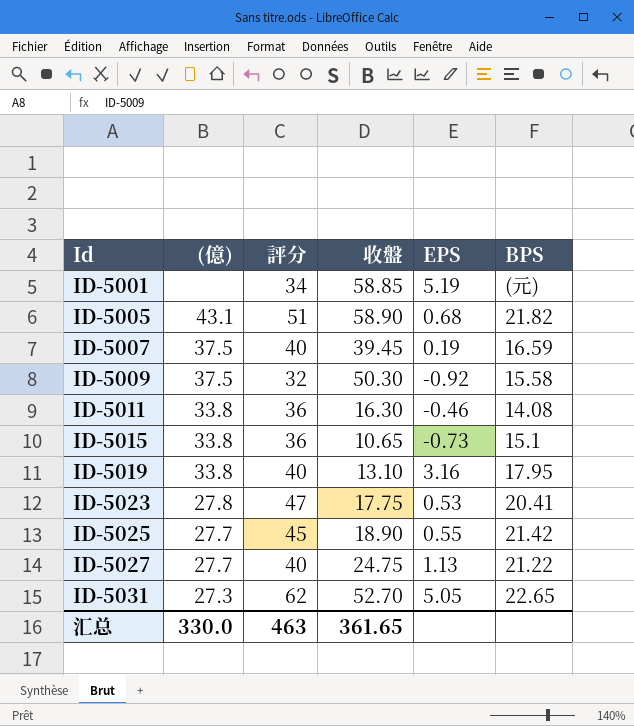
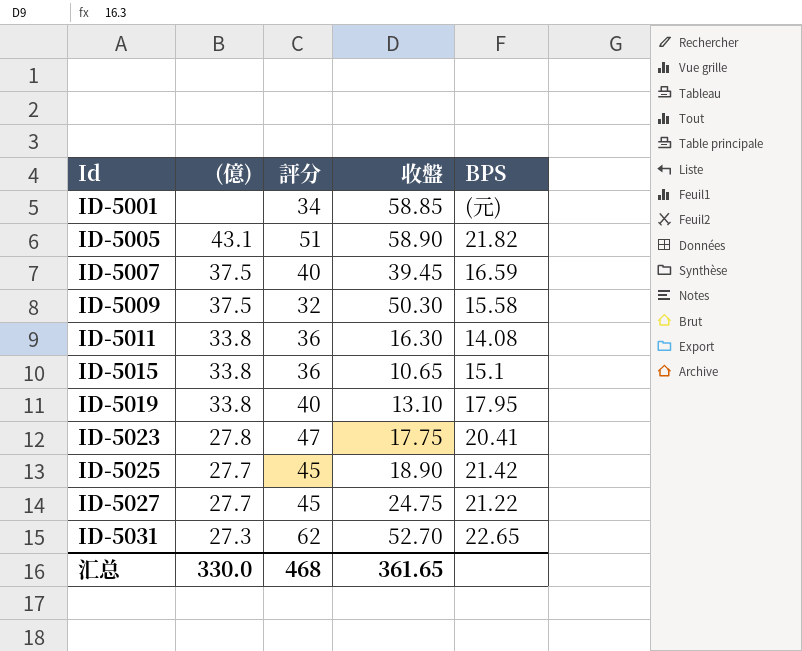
column EPS | position: 5 -> none
ID-5027 | 評分: 40 -> 45
汇总 | 評分: 463 -> 468

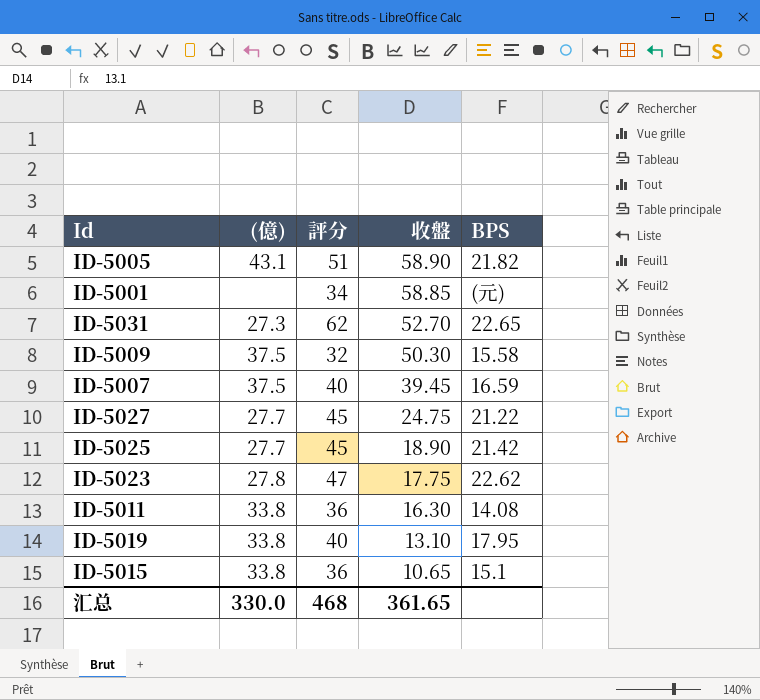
row order: Id ascending -> 收盤 descending
ID-5023 | BPS: 20.41 -> 22.62

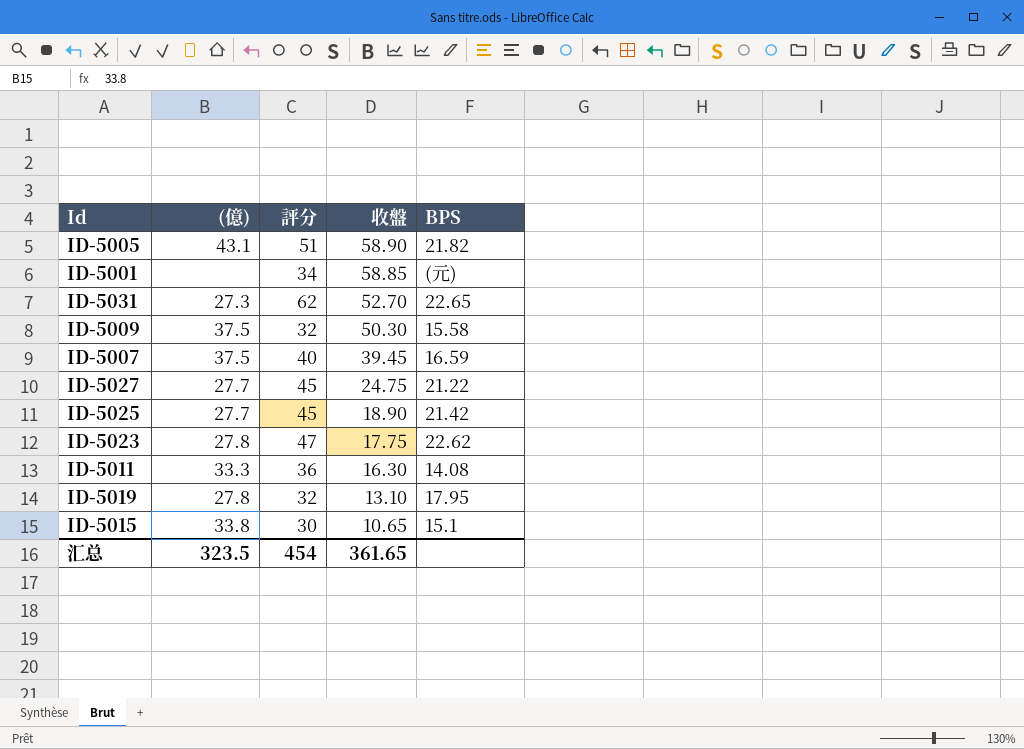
ID-5011 | (億): 33.8 -> 33.3
ID-5019 | (億): 33.8 -> 27.8
ID-5019 | 評分: 40 -> 32
ID-5015 | 評分: 36 -> 30
汇总 | (億): 330.0 -> 323.5
汇总 | 評分: 468 -> 454

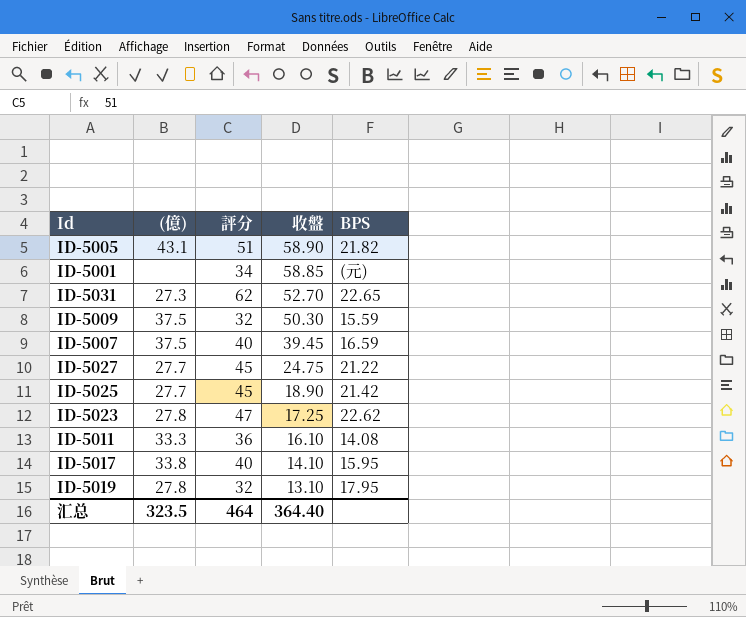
row ID-5015: 33.8 | 30 | 10.65 | 15.1 -> none
ID-5009 | BPS: 15.58 -> 15.59
ID-5023 | 收盤: 17.75 -> 17.25
ID-5011 | 收盤: 16.30 -> 16.10
row ID-5017: none -> 33.8 | 40 | 14.10 | 15.95
汇总 | 評分: 454 -> 464
汇总 | 收盤: 361.65 -> 364.40

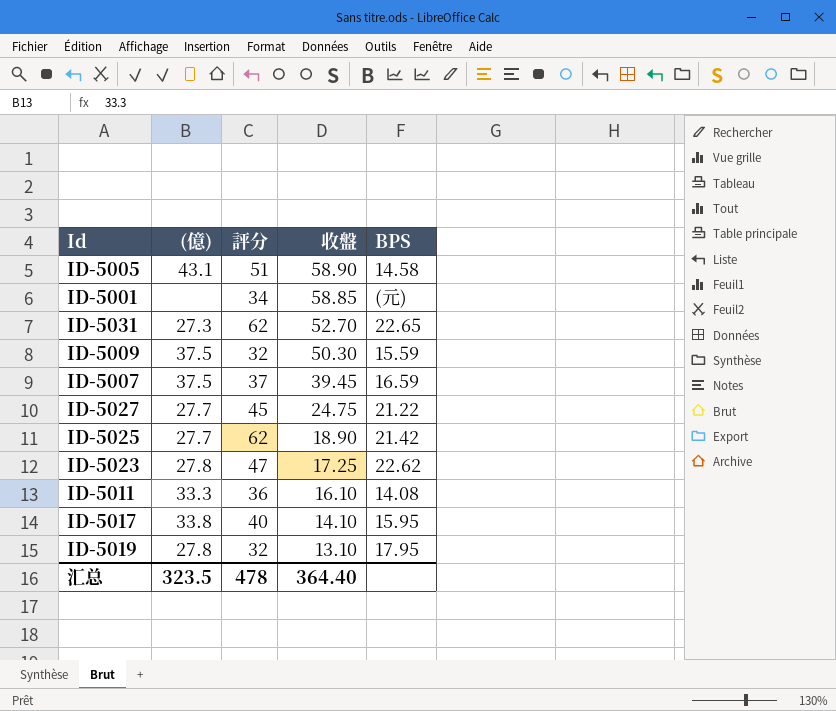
ID-5005 | BPS: 21.82 -> 14.58
ID-5007 | 評分: 40 -> 37
ID-5025 | 評分: 45 -> 62
汇总 | 評分: 464 -> 478

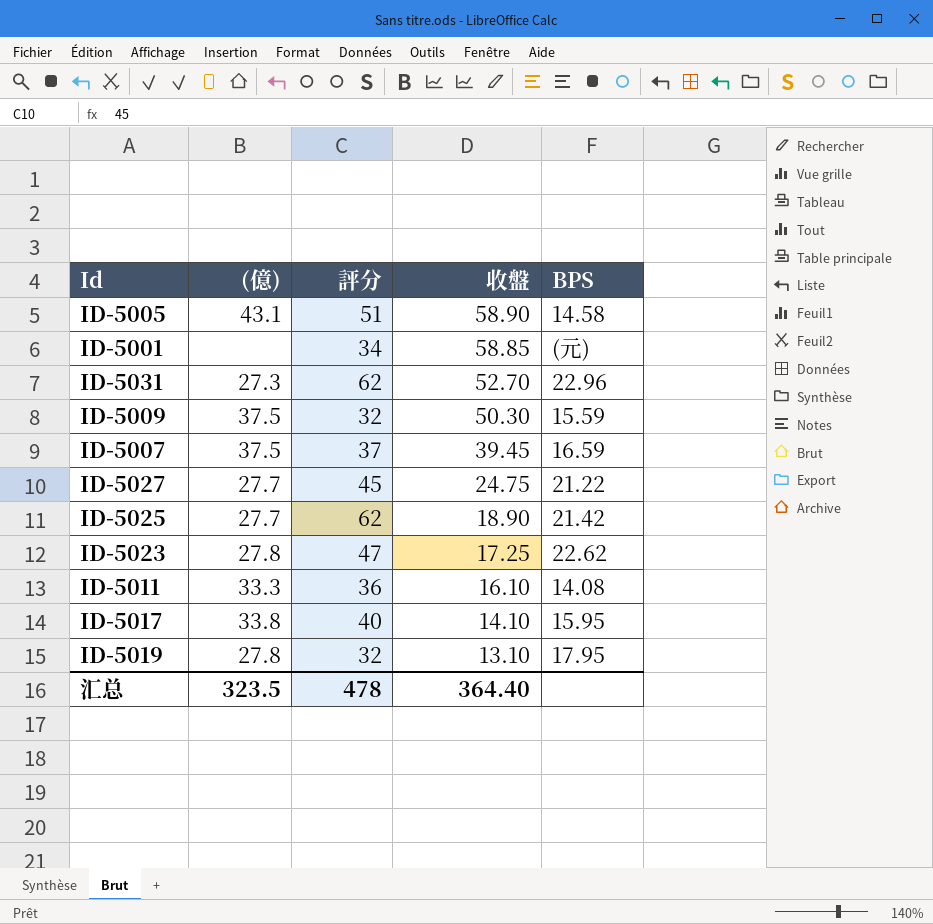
ID-5031 | BPS: 22.65 -> 22.96

